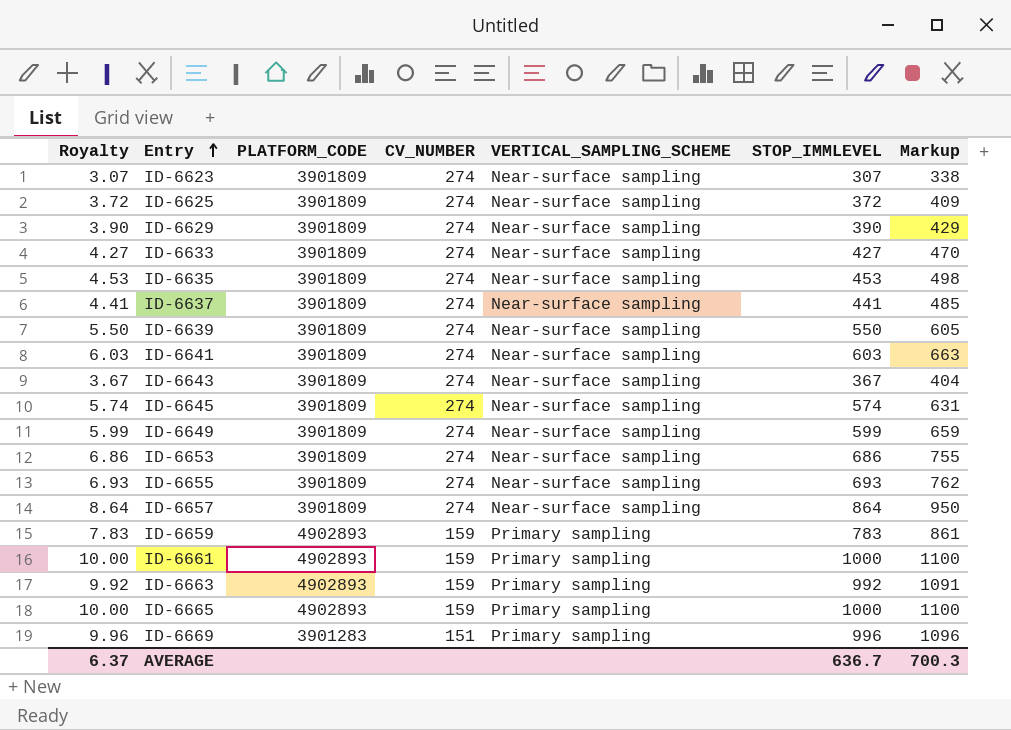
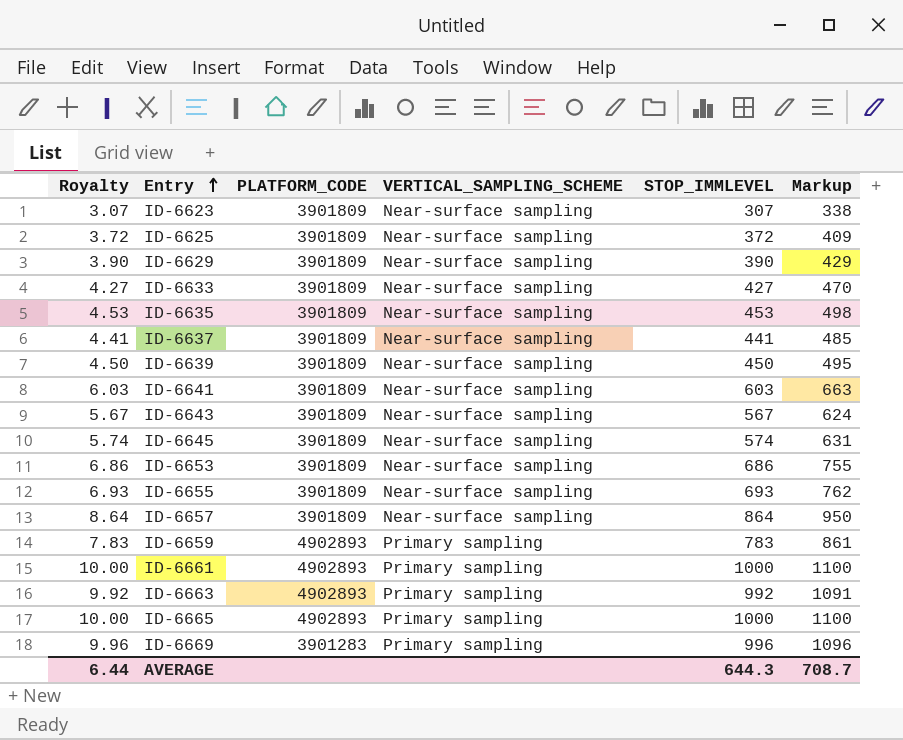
column CV_NUMBER | position: 4 -> none
row ID-6649: 5.99 | 3901809 | 274 | Near-surface sampling | 599 | 659 -> none
ID-6639 | Royalty: 5.50 -> 4.50
ID-6639 | STOP_IMMLEVEL: 550 -> 450
ID-6639 | Markup: 605 -> 495
ID-6643 | Royalty: 3.67 -> 5.67
ID-6643 | STOP_IMMLEVEL: 367 -> 567
ID-6643 | Markup: 404 -> 624
AVERAGE | Royalty: 6.37 -> 6.44
AVERAGE | STOP_IMMLEVEL: 636.7 -> 644.3
AVERAGE | Markup: 700.3 -> 708.7

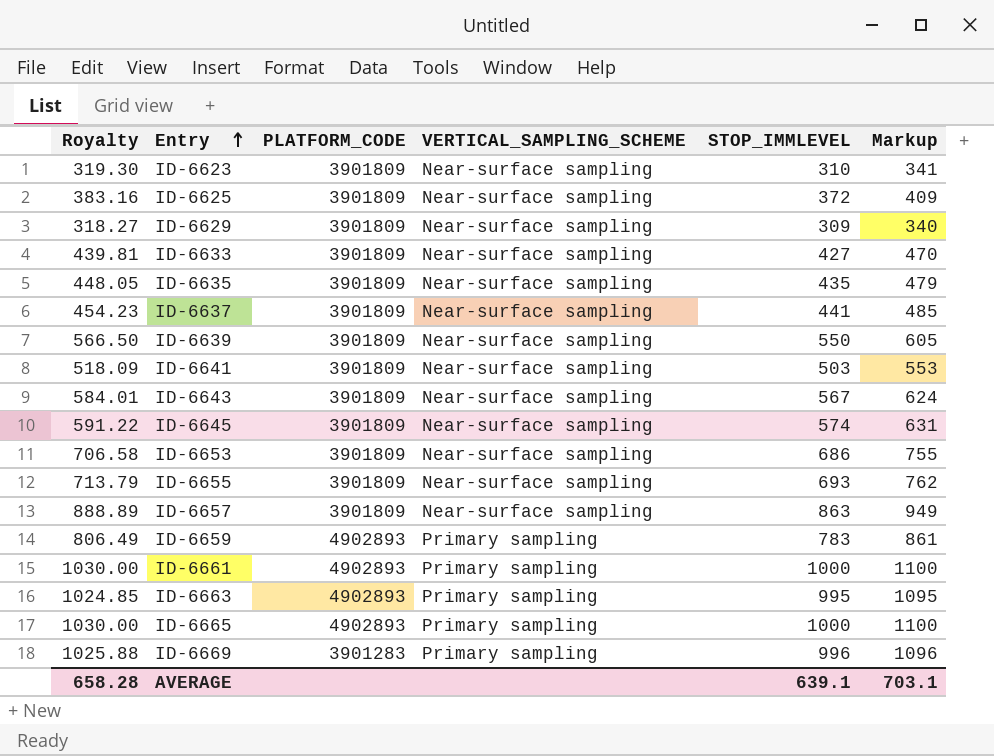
column Royalty | formula: [STOP_IMMLEVEL] * 0.01 -> [STOP_IMMLEVEL] * 1.03
ID-6623 | STOP_IMMLEVEL: 307 -> 310
ID-6623 | Markup: 338 -> 341
ID-6629 | STOP_IMMLEVEL: 390 -> 309
ID-6629 | Markup: 429 -> 340
ID-6635 | STOP_IMMLEVEL: 453 -> 435
ID-6635 | Markup: 498 -> 479
ID-6639 | STOP_IMMLEVEL: 450 -> 550
ID-6639 | Markup: 495 -> 605
ID-6641 | STOP_IMMLEVEL: 603 -> 503
ID-6641 | Markup: 663 -> 553
ID-6657 | STOP_IMMLEVEL: 864 -> 863
ID-6657 | Markup: 950 -> 949
ID-6663 | STOP_IMMLEVEL: 992 -> 995
ID-6663 | Markup: 1091 -> 1095
AVERAGE | Royalty: 6.44 -> 658.28
AVERAGE | STOP_IMMLEVEL: 644.3 -> 639.1
AVERAGE | Markup: 708.7 -> 703.1

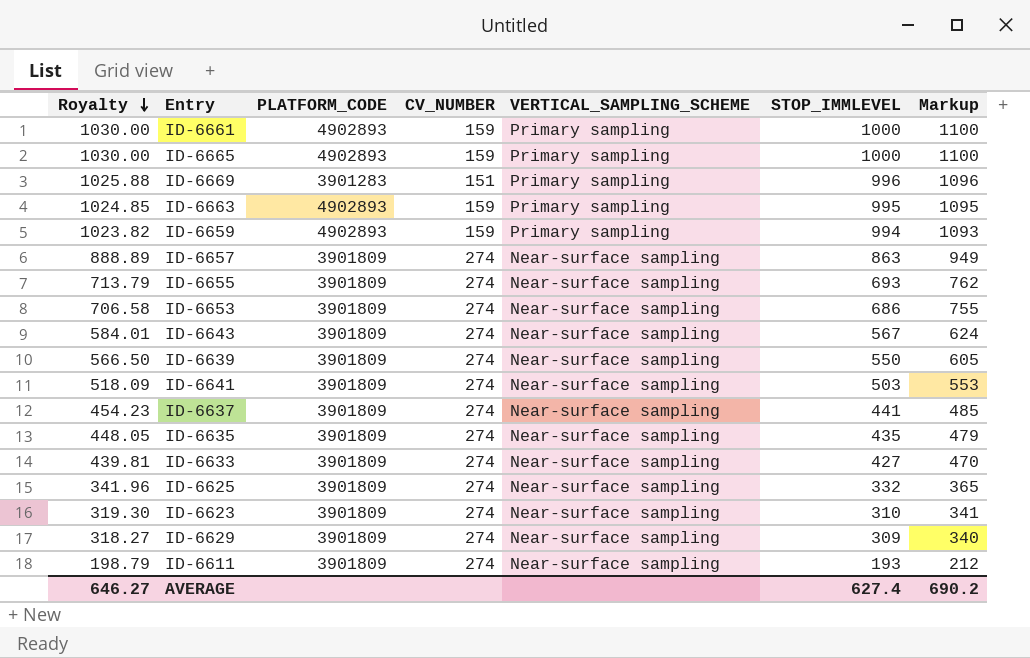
row order: Entry ascending -> Royalty descending
column CV_NUMBER | position: none -> 4
row ID-6645: 591.22 | 3901809 | Near-surface sampling | 574 | 631 -> none
ID-6659 | Royalty: 806.49 -> 1023.82
ID-6659 | STOP_IMMLEVEL: 783 -> 994
ID-6659 | Markup: 861 -> 1093
ID-6625 | Royalty: 383.16 -> 341.96
ID-6625 | STOP_IMMLEVEL: 372 -> 332
ID-6625 | Markup: 409 -> 365
row ID-6611: none -> 198.79 | 3901809 | 274 | Near-surface sampling | 193 | 212
AVERAGE | Royalty: 658.28 -> 646.27
AVERAGE | STOP_IMMLEVEL: 639.1 -> 627.4
AVERAGE | Markup: 703.1 -> 690.2

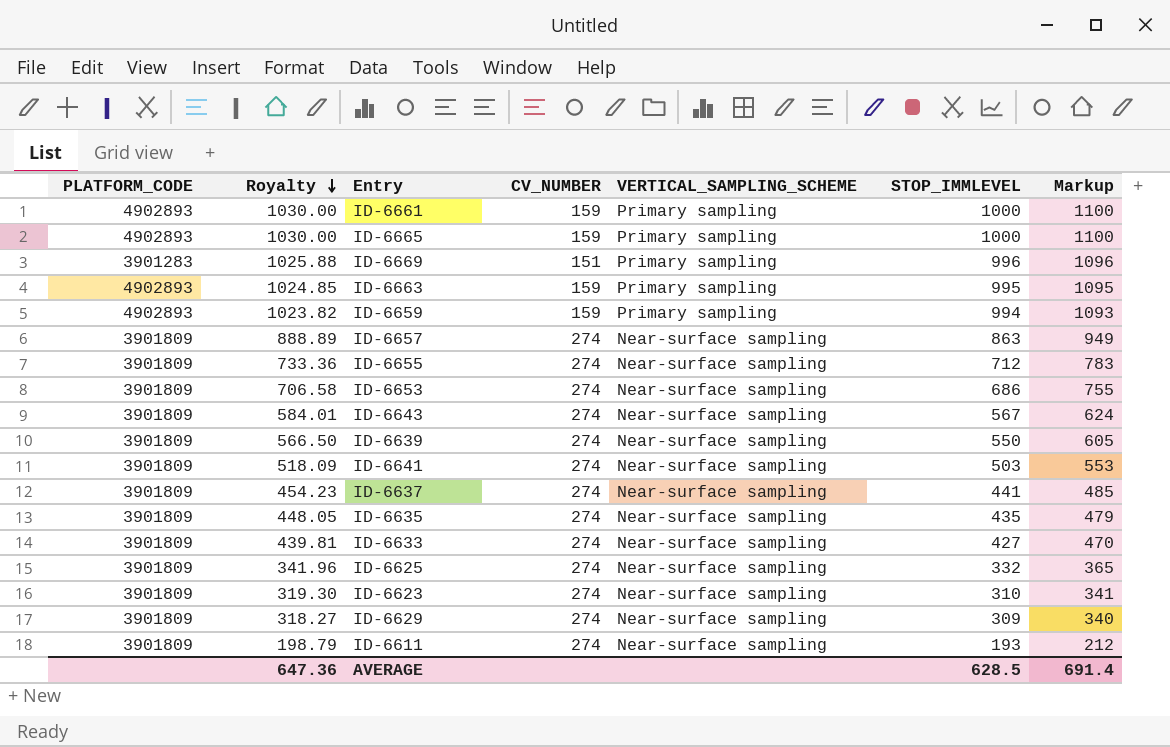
column PLATFORM_CODE | position: 3 -> 1
ID-6655 | Royalty: 713.79 -> 733.36
ID-6655 | STOP_IMMLEVEL: 693 -> 712
ID-6655 | Markup: 762 -> 783
AVERAGE | Royalty: 646.27 -> 647.36
AVERAGE | STOP_IMMLEVEL: 627.4 -> 628.5
AVERAGE | Markup: 690.2 -> 691.4

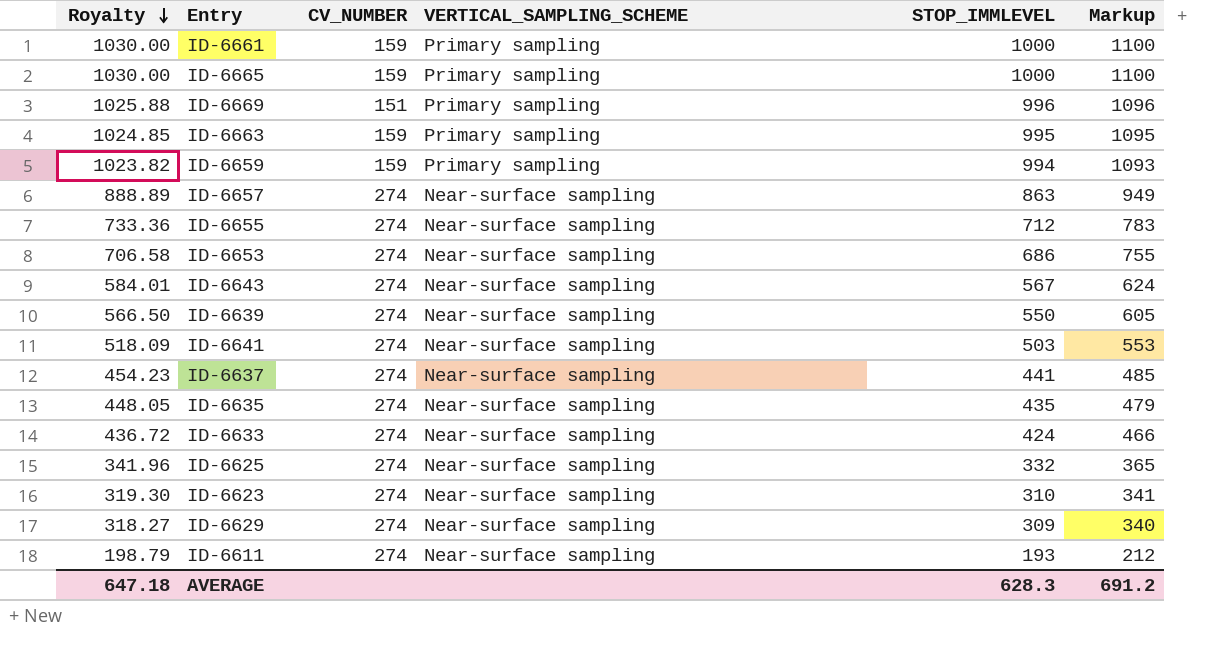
column PLATFORM_CODE | position: 1 -> none
ID-6633 | Royalty: 439.81 -> 436.72
ID-6633 | STOP_IMMLEVEL: 427 -> 424
ID-6633 | Markup: 470 -> 466
AVERAGE | Royalty: 647.36 -> 647.18
AVERAGE | STOP_IMMLEVEL: 628.5 -> 628.3
AVERAGE | Markup: 691.4 -> 691.2

